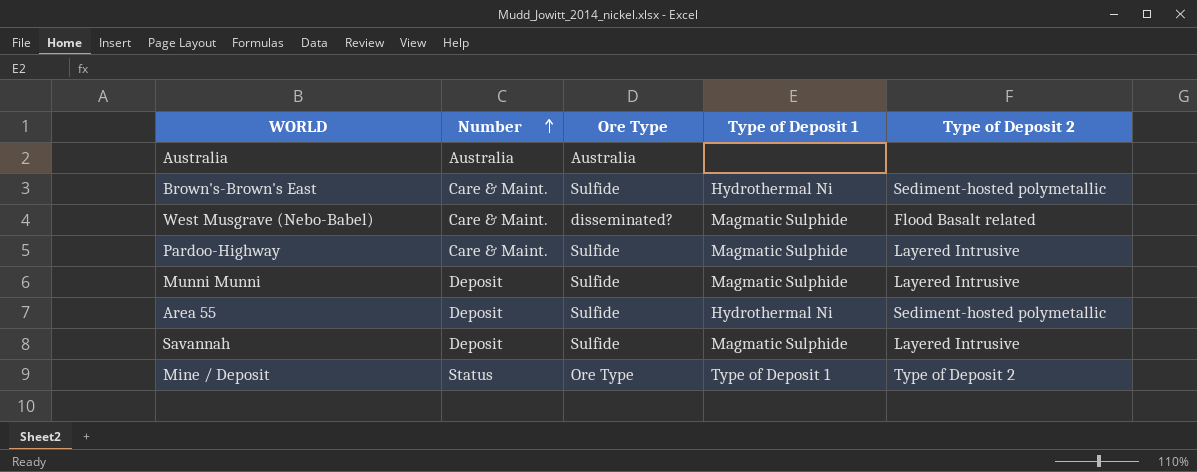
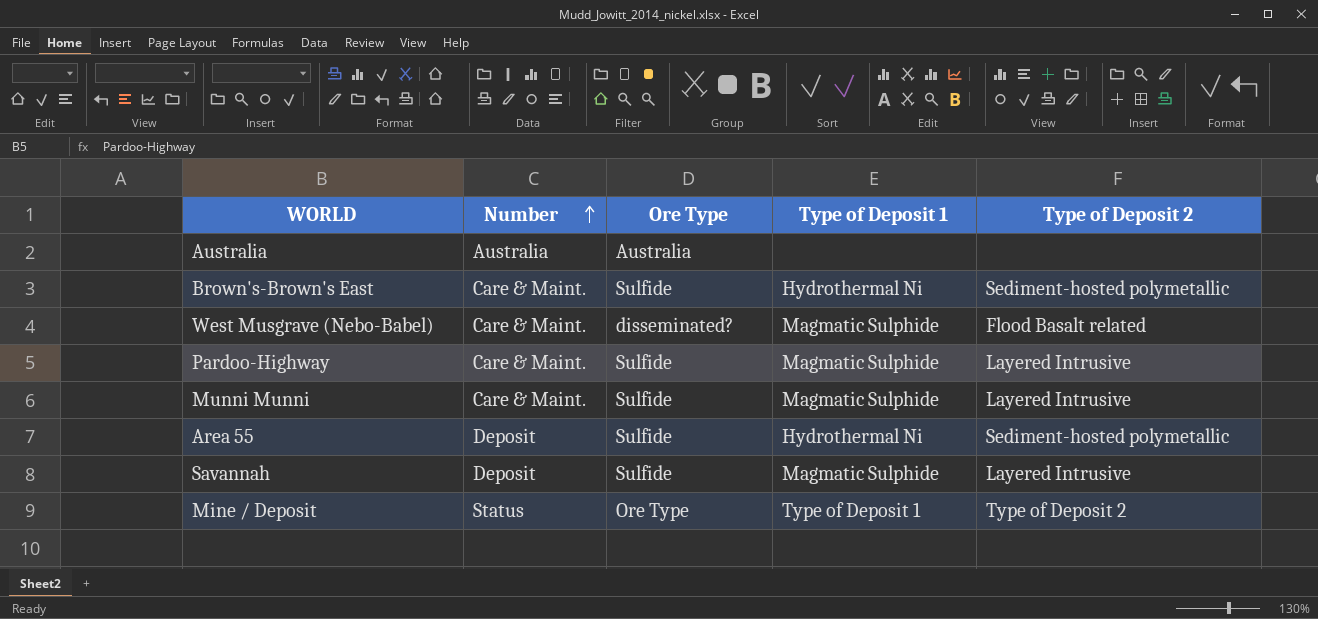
Munni Munni | Number: Deposit -> Care & Maint.

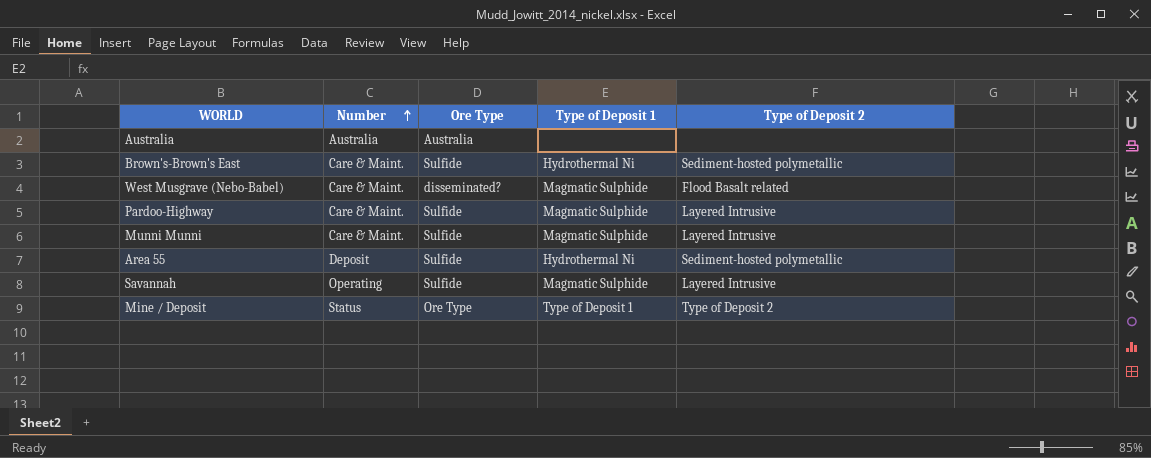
Savannah | Number: Deposit -> Operating

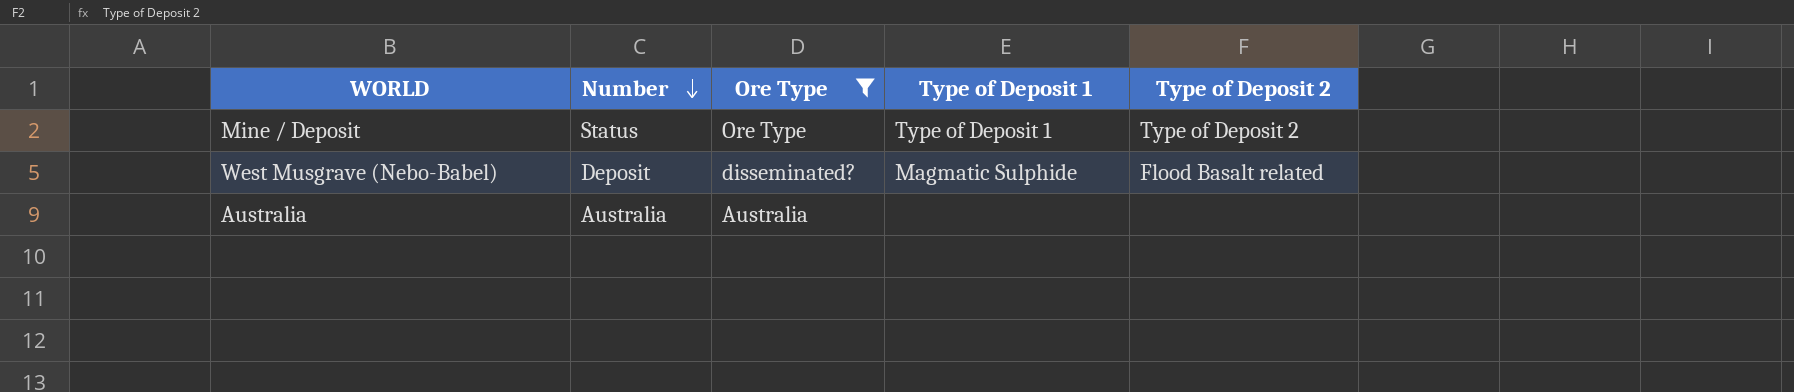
filter: none -> Ore Type != Sulfide
row order: Number ascending -> Number descending
West Musgrave (Nebo-Babel) | Number: Care & Maint. -> Deposit

